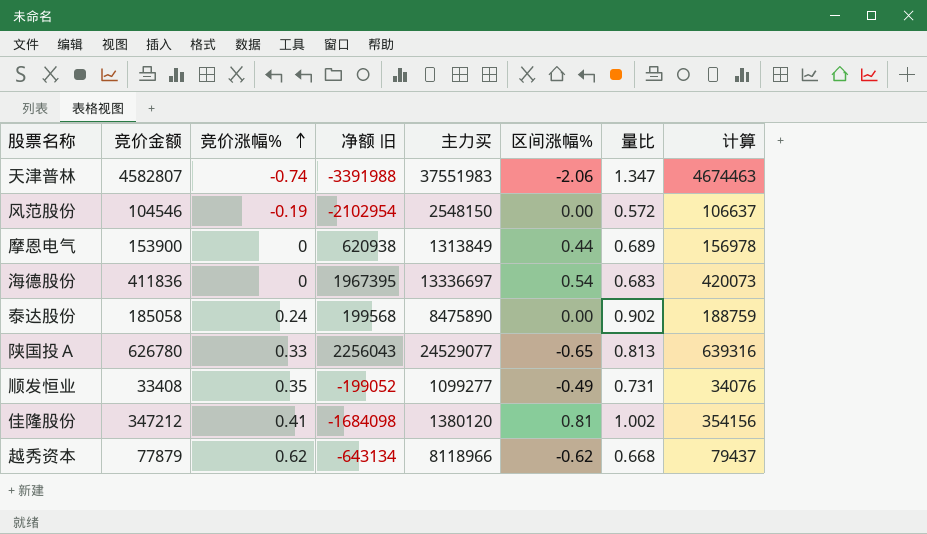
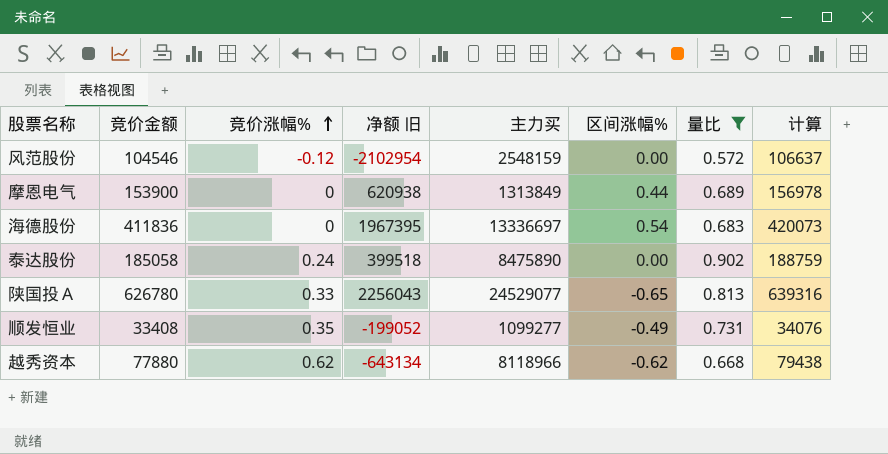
filter: none -> 量比 <= 0.902
风范股份 | 竞价涨幅%: -0.19 -> -0.12
风范股份 | 主力买: 2548150 -> 2548159
泰达股份 | 净额 旧: 199568 -> 399518
越秀资本 | 竞价金额: 77879 -> 77880
越秀资本 | 计算: 79437 -> 79438

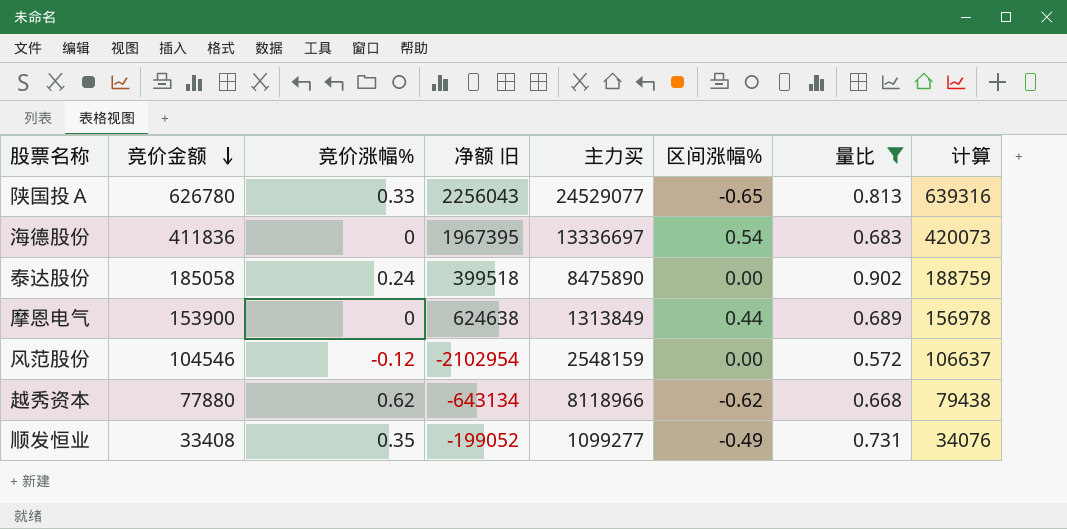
row order: 竞价涨幅% ascending -> 竞价金额 descending
摩恩电气 | 净额 旧: 620938 -> 624638

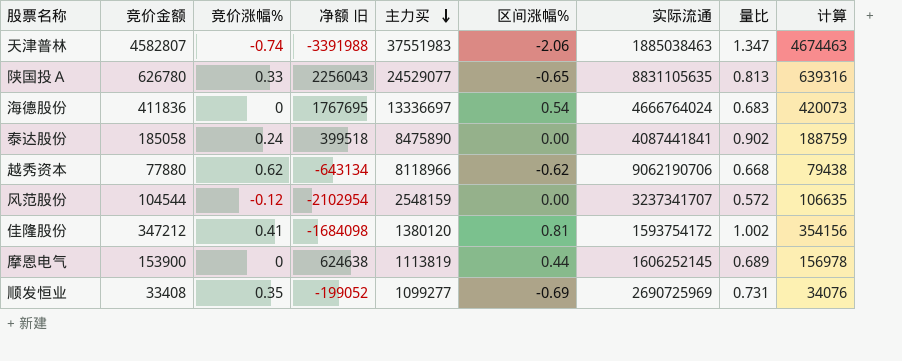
filter: 量比 <= 0.902 -> none
row order: 竞价金额 descending -> 主力买 descending
column 实际流通 | position: none -> 7
海德股份 | 净额 旧: 1967395 -> 1767695
风范股份 | 竞价金额: 104546 -> 104544
风范股份 | 计算: 106637 -> 106635
摩恩电气 | 主力买: 1313849 -> 1113819
顺发恒业 | 区间涨幅%: -0.49 -> -0.69

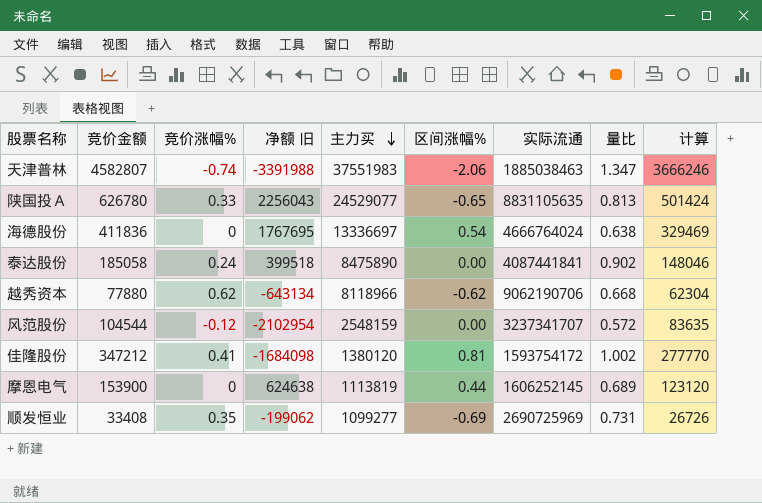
column 计算 | formula: [竞价金额] * 1.02 -> [竞价金额] * 0.8
海德股份 | 量比: 0.683 -> 0.638
顺发恒业 | 净额 旧: -199052 -> -199062

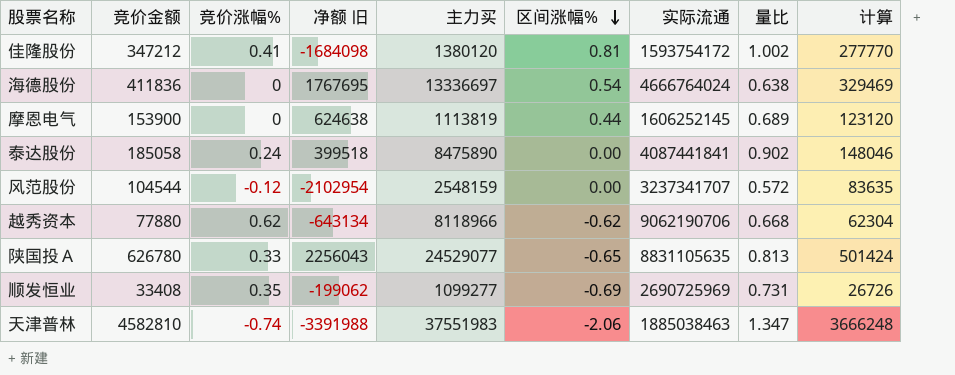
row order: 主力买 descending -> 区间涨幅% descending
天津普林 | 竞价金额: 4582807 -> 4582810
天津普林 | 计算: 3666246 -> 3666248

